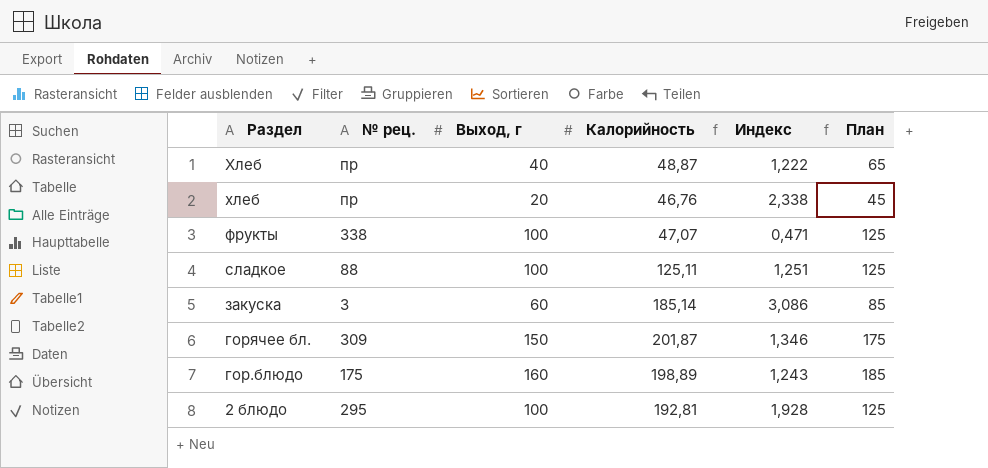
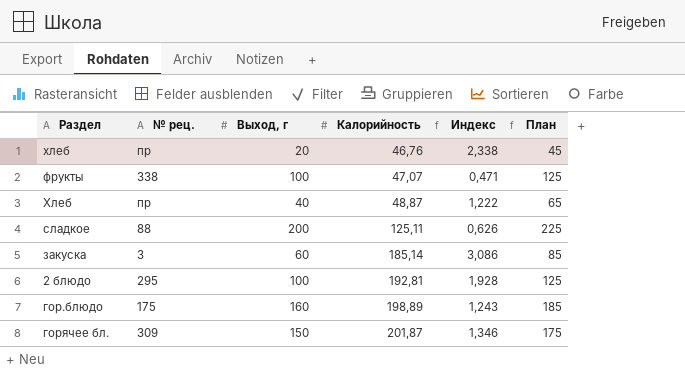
row order: Раздел descending -> Калорийность ascending
сладкое | Выход, г: 100 -> 200
сладкое | Индекс: 1,251 -> 0,626
сладкое | План: 125 -> 225

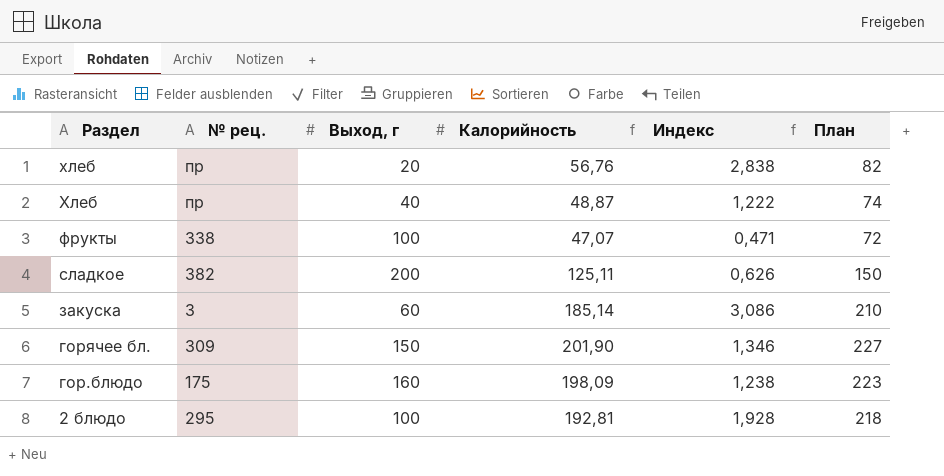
row order: Калорийность ascending -> Раздел descending
column План | formula: [Выход, г] + 25 -> [Калорийность] + 25
хлеб | Калорийность: 46,76 -> 56,76
хлеб | Индекс: 2,338 -> 2,838
сладкое | № рец.: 88 -> 382
горячее бл. | Калорийность: 201,87 -> 201,90
гор.блюдо | Калорийность: 198,89 -> 198,09
гор.блюдо | Индекс: 1,243 -> 1,238

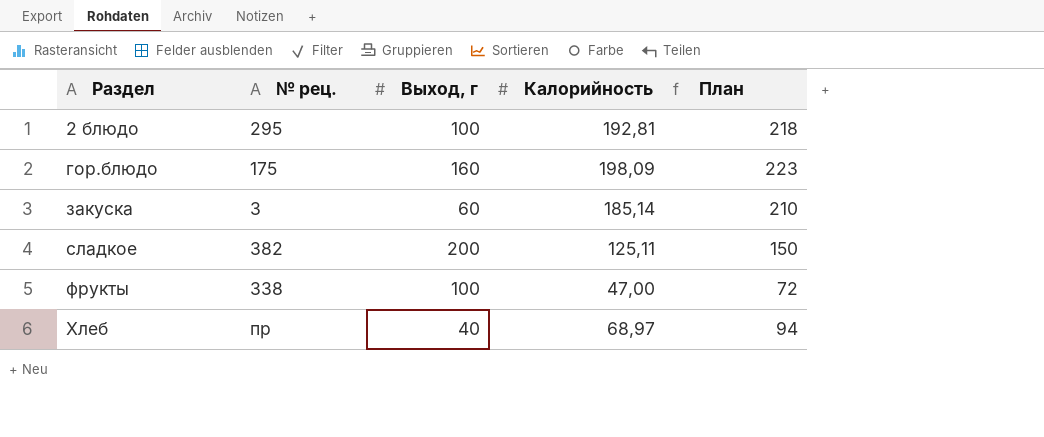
row order: Раздел descending -> Раздел ascending
column Индекс | formula: [Калорийность] / [Выход, г] -> none
row хлеб: пр | 20 | 56,76 | 2,838 | 82 -> none
row горячее бл.: 309 | 150 | 201,90 | 1,346 | 227 -> none
фрукты | Калорийность: 47,07 -> 47,00
Хлеб | Калорийность: 48,87 -> 68,97
Хлеб | План: 74 -> 94

